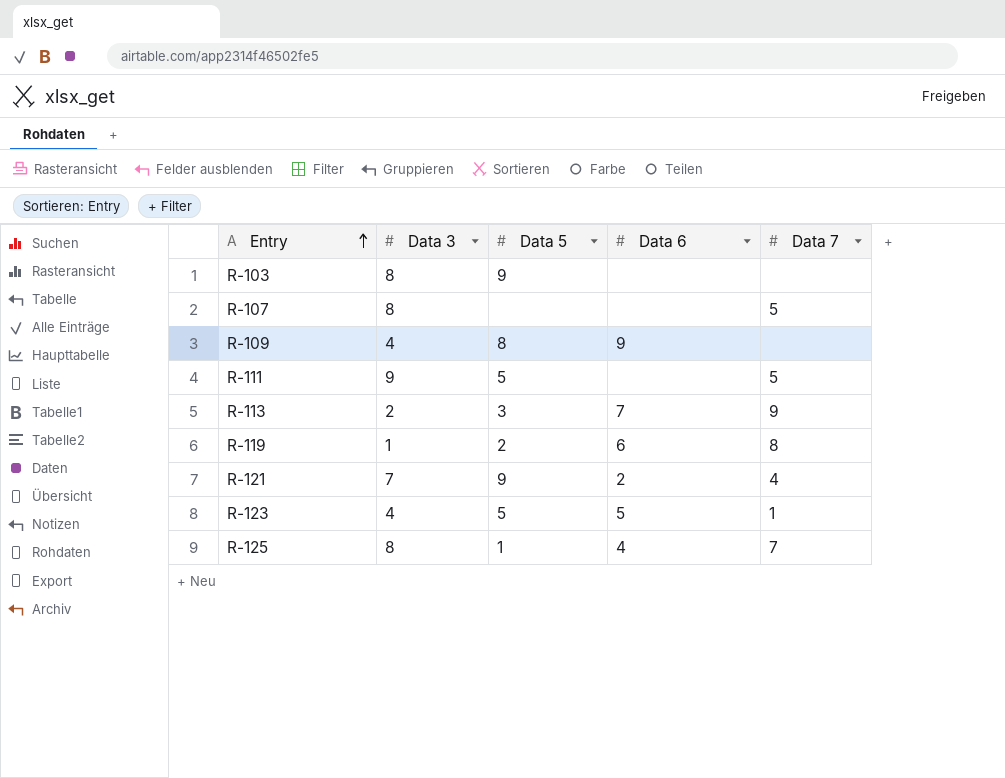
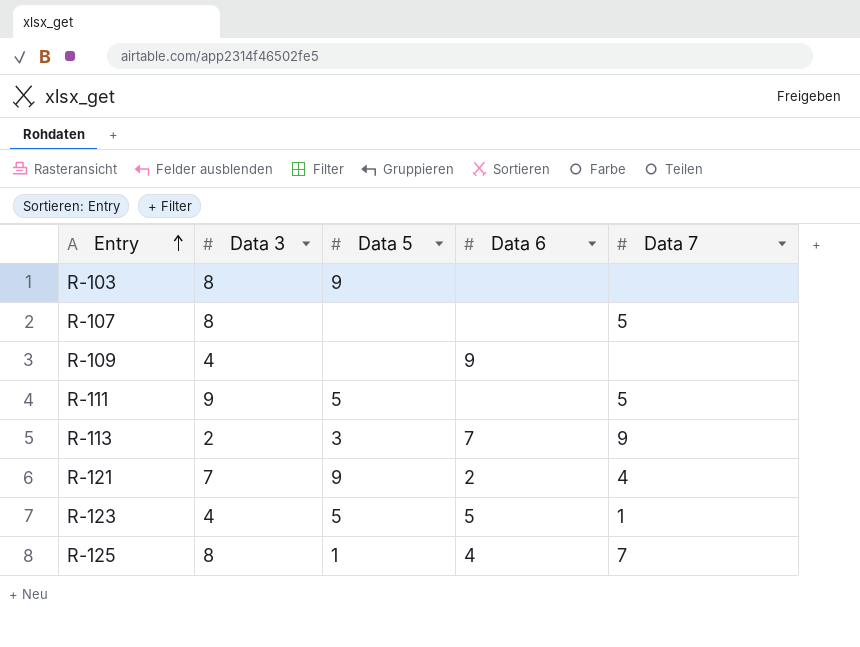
row R-119: 1 | 2 | 6 | 8 -> none
R-109 | Data 5: 8 -> none

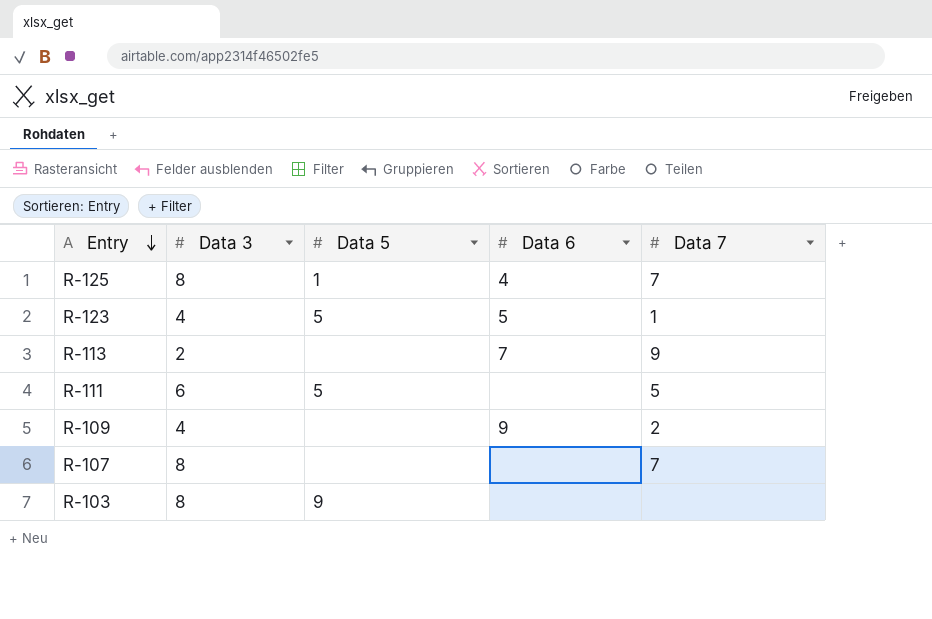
row order: Entry ascending -> Entry descending
row R-121: 7 | 9 | 2 | 4 -> none
R-113 | Data 5: 3 -> none
R-111 | Data 3: 9 -> 6
R-109 | Data 7: none -> 2
R-107 | Data 7: 5 -> 7

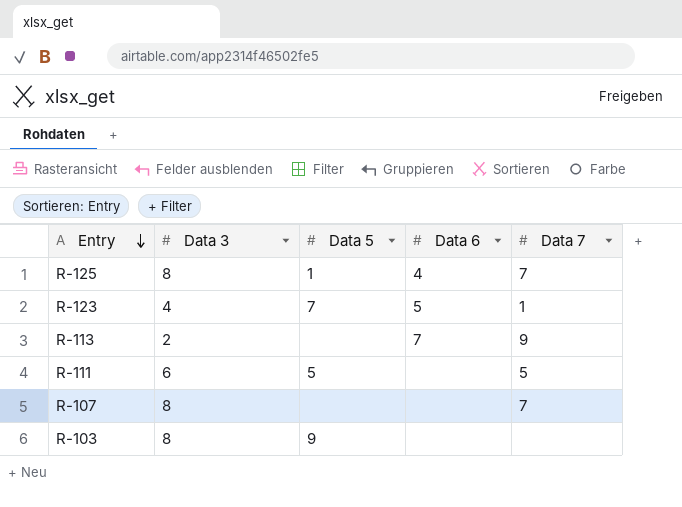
row R-109: 4 | none | 9 | 2 -> none
R-123 | Data 5: 5 -> 7

